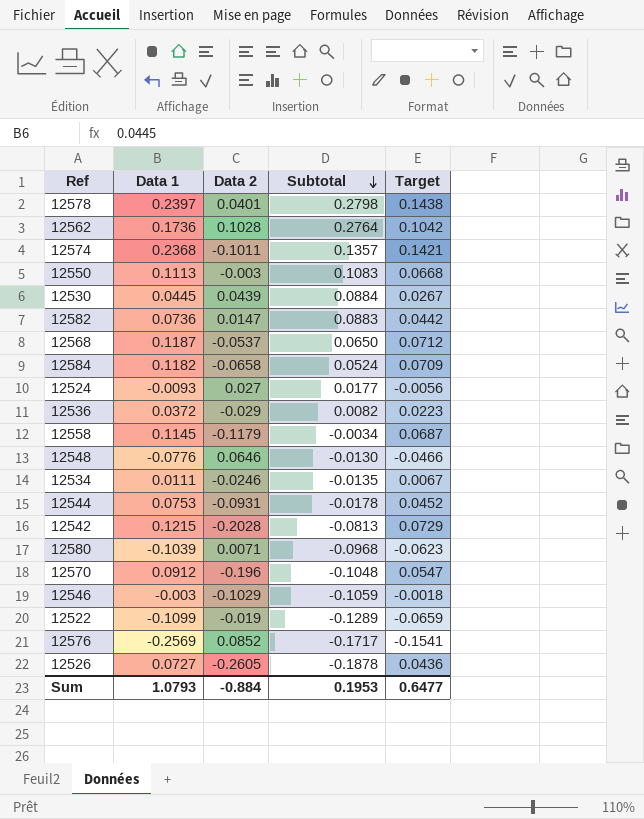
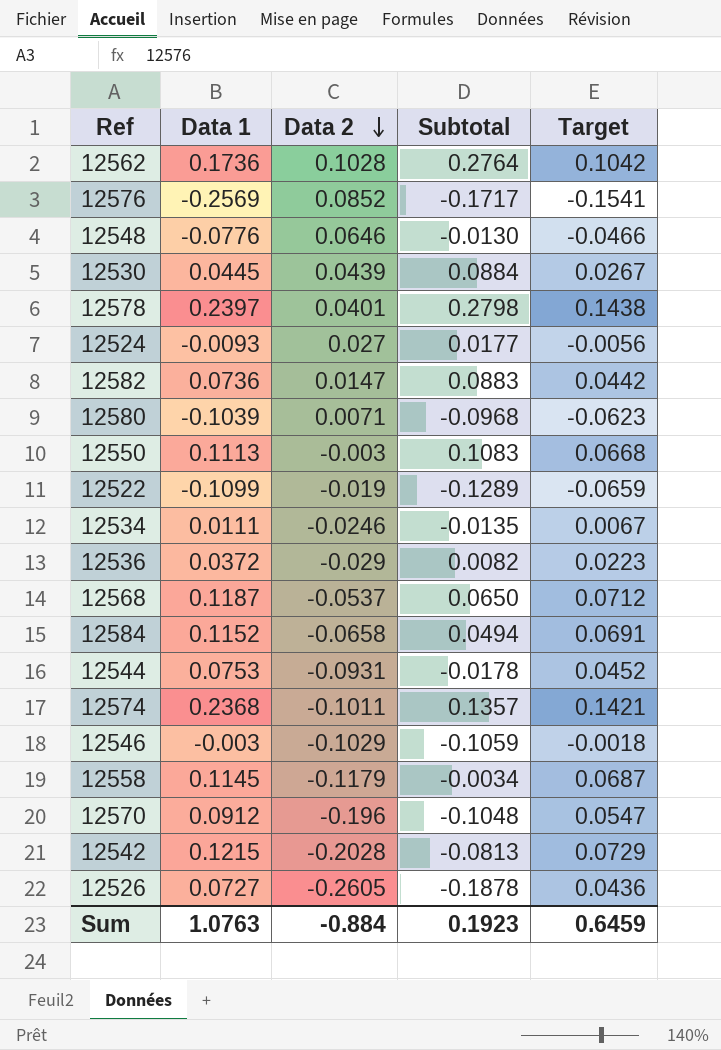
row order: Subtotal descending -> Data 2 descending
12584 | Data 1: 0.1182 -> 0.1152
12584 | Subtotal: 0.0524 -> 0.0494
12584 | Target: 0.0709 -> 0.0691
Sum | Data 1: 1.0793 -> 1.0763
Sum | Subtotal: 0.1953 -> 0.1923
Sum | Target: 0.6477 -> 0.6459

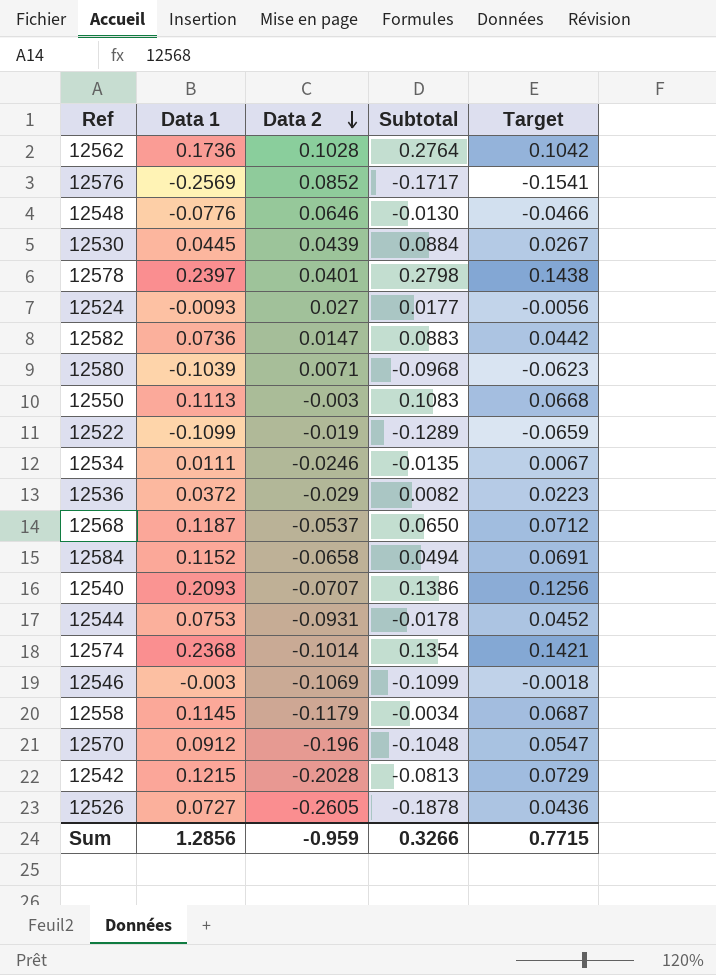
row 12540: none -> 0.2093 | -0.0707 | 0.1386 | 0.1256
12574 | Data 2: -0.1011 -> -0.1014
12574 | Subtotal: 0.1357 -> 0.1354
12546 | Data 2: -0.1029 -> -0.1069
12546 | Subtotal: -0.1059 -> -0.1099
Sum | Data 1: 1.0763 -> 1.2856
Sum | Data 2: -0.884 -> -0.959
Sum | Subtotal: 0.1923 -> 0.3266
Sum | Target: 0.6459 -> 0.7715

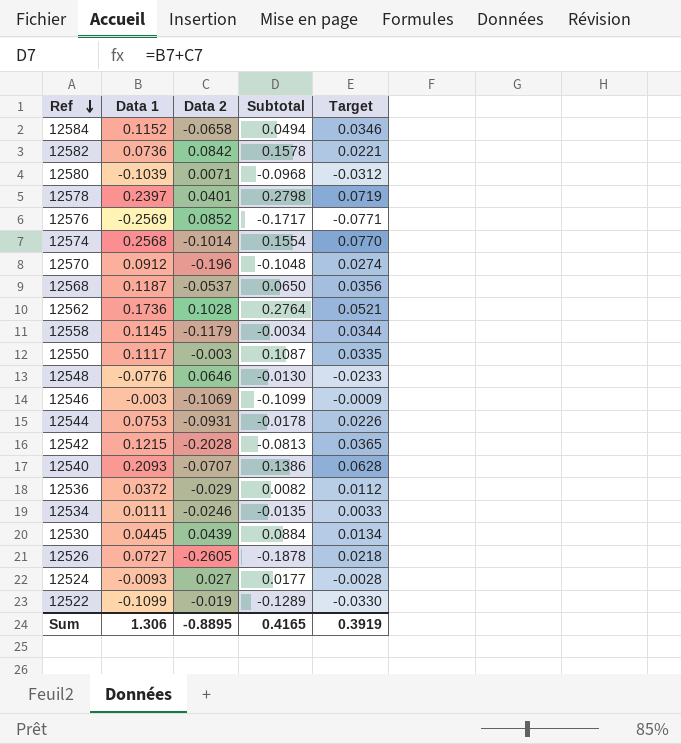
row order: Data 2 descending -> Ref descending
column Target | formula: [Data 1] * 0.6 -> [Data 1] * 0.3
12582 | Data 2: 0.0147 -> 0.0842
12582 | Subtotal: 0.0883 -> 0.1578
12574 | Data 1: 0.2368 -> 0.2568
12574 | Subtotal: 0.1354 -> 0.1554
12550 | Data 1: 0.1113 -> 0.1117
12550 | Subtotal: 0.1083 -> 0.1087
Sum | Data 1: 1.2856 -> 1.306
Sum | Data 2: -0.959 -> -0.8895
Sum | Subtotal: 0.3266 -> 0.4165
Sum | Target: 0.7715 -> 0.3919

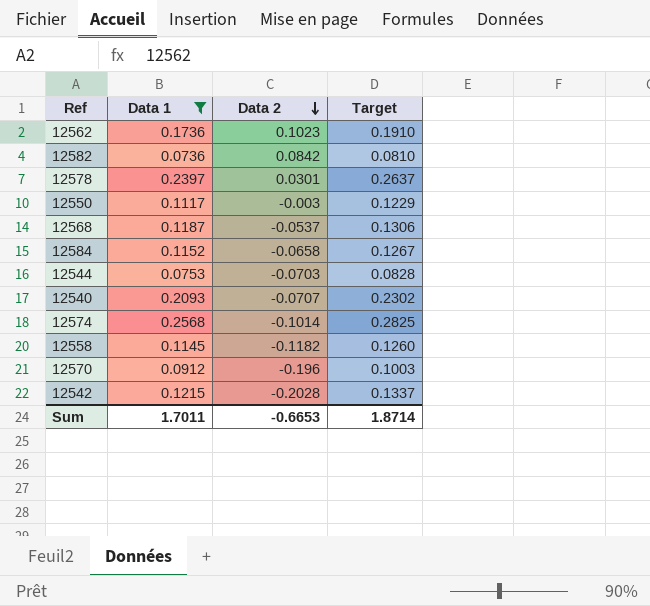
filter: none -> Data 1 >= 0.0736
row order: Ref descending -> Data 2 descending
column Subtotal | formula: [Data 1] + [Data 2] -> none
column Target | formula: [Data 1] * 0.3 -> [Data 1] * 1.1
12562 | Data 2: 0.1028 -> 0.1023
12578 | Data 2: 0.0401 -> 0.0301
12544 | Data 2: -0.0931 -> -0.0703
12558 | Data 2: -0.1179 -> -0.1182
Sum | Data 1: 1.306 -> 1.7011
Sum | Data 2: -0.8895 -> -0.6653
Sum | Target: 0.3919 -> 1.8714

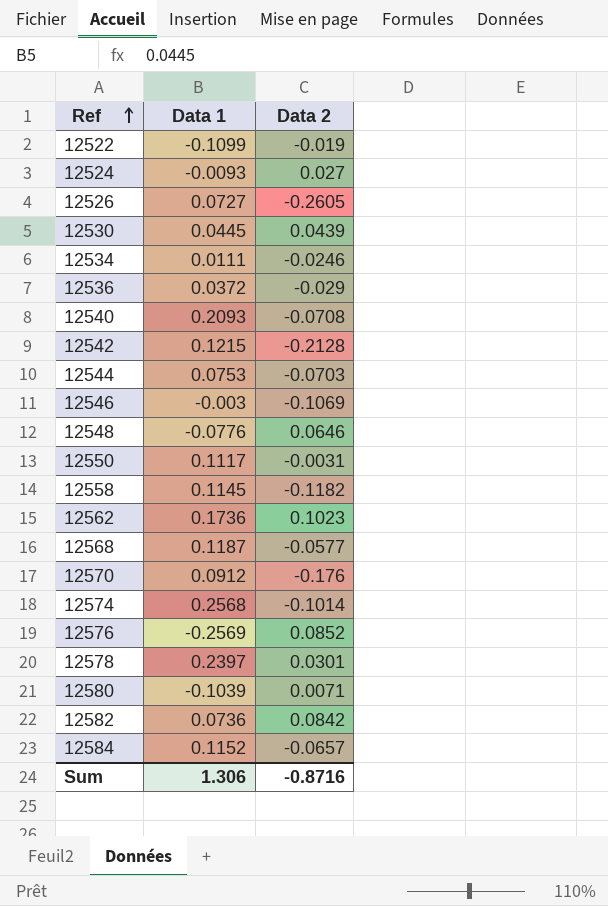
filter: Data 1 >= 0.0736 -> none
row order: Data 2 descending -> Ref ascending
column Target | formula: [Data 1] * 1.1 -> none
12540 | Data 2: -0.0707 -> -0.0708
12542 | Data 2: -0.2028 -> -0.2128
12550 | Data 2: -0.003 -> -0.0031
12568 | Data 2: -0.0537 -> -0.0577
12570 | Data 2: -0.196 -> -0.176
12584 | Data 2: -0.0658 -> -0.0657
Sum | Data 1: 1.7011 -> 1.306
Sum | Data 2: -0.6653 -> -0.8716

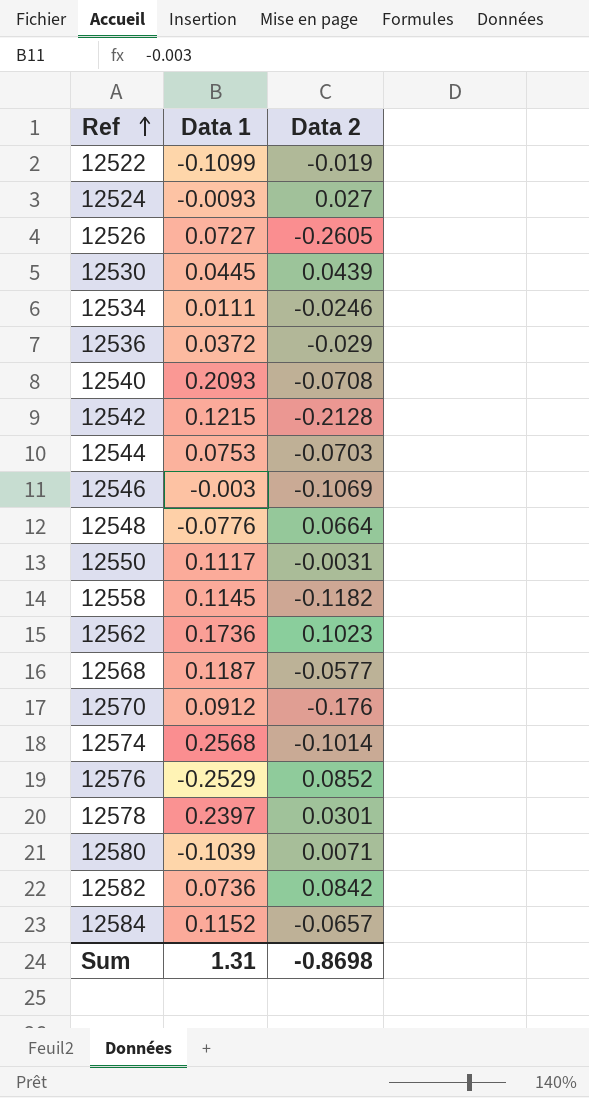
12548 | Data 2: 0.0646 -> 0.0664
12576 | Data 1: -0.2569 -> -0.2529
Sum | Data 1: 1.306 -> 1.31
Sum | Data 2: -0.8716 -> -0.8698

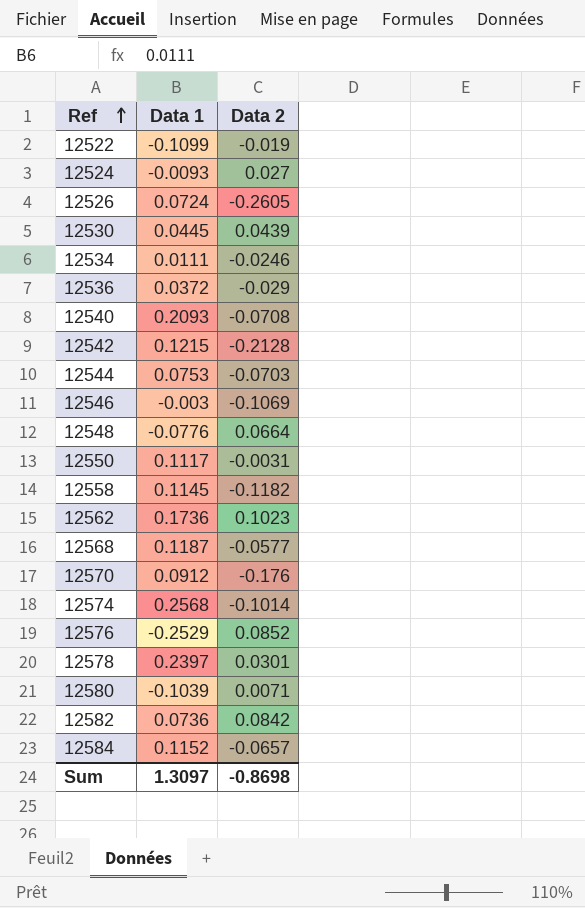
12526 | Data 1: 0.0727 -> 0.0724
Sum | Data 1: 1.31 -> 1.3097

